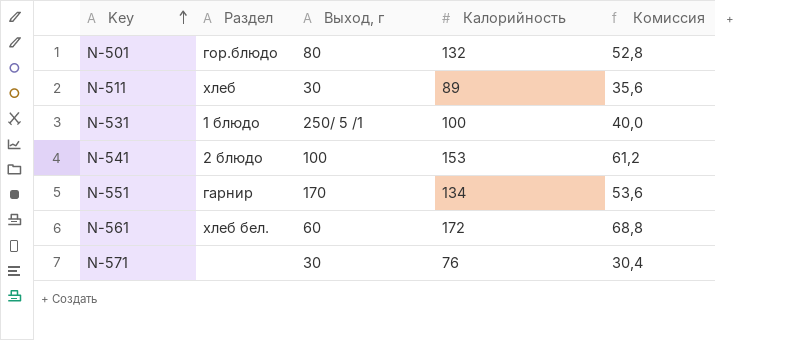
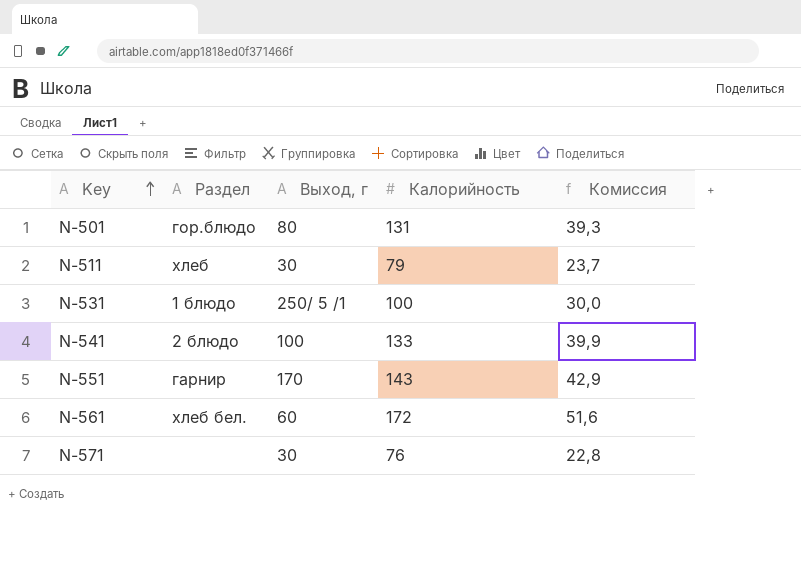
column Комиссия | formula: [Калорийность] * 0,4 -> [Калорийность] * 0,3
N-501 | Калорийность: 132 -> 131
N-511 | Калорийность: 89 -> 79
N-541 | Калорийность: 153 -> 133
N-551 | Калорийность: 134 -> 143

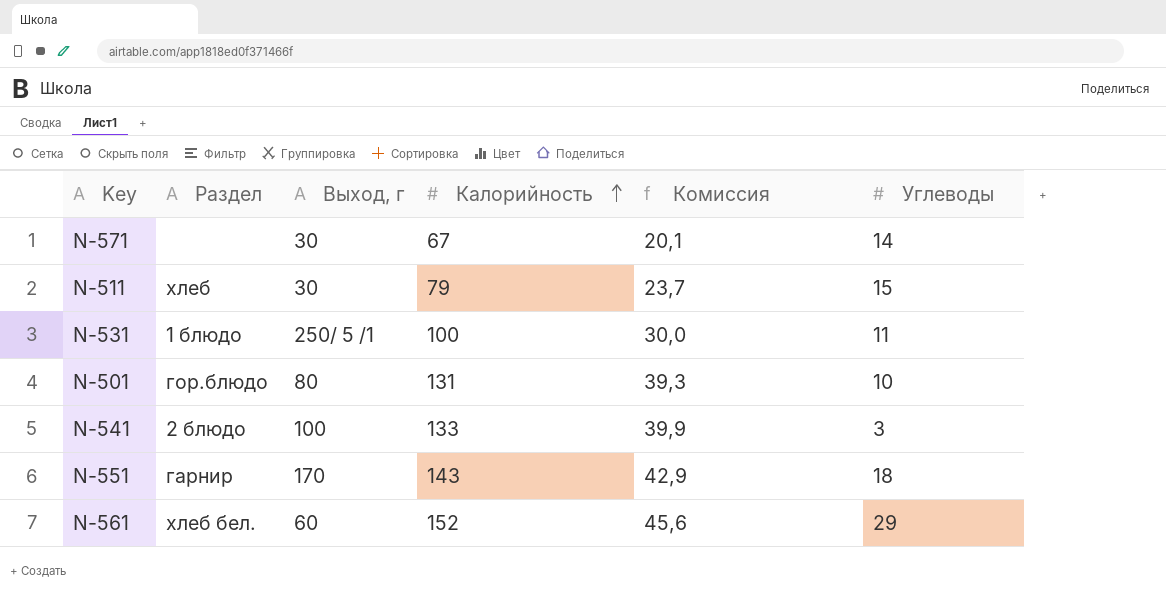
row order: Key ascending -> Калорийность ascending
column Углеводы | position: none -> 6
N-571 | Калорийность: 76 -> 67
N-571 | Комиссия: 22,8 -> 20,1
N-561 | Калорийность: 172 -> 152
N-561 | Комиссия: 51,6 -> 45,6

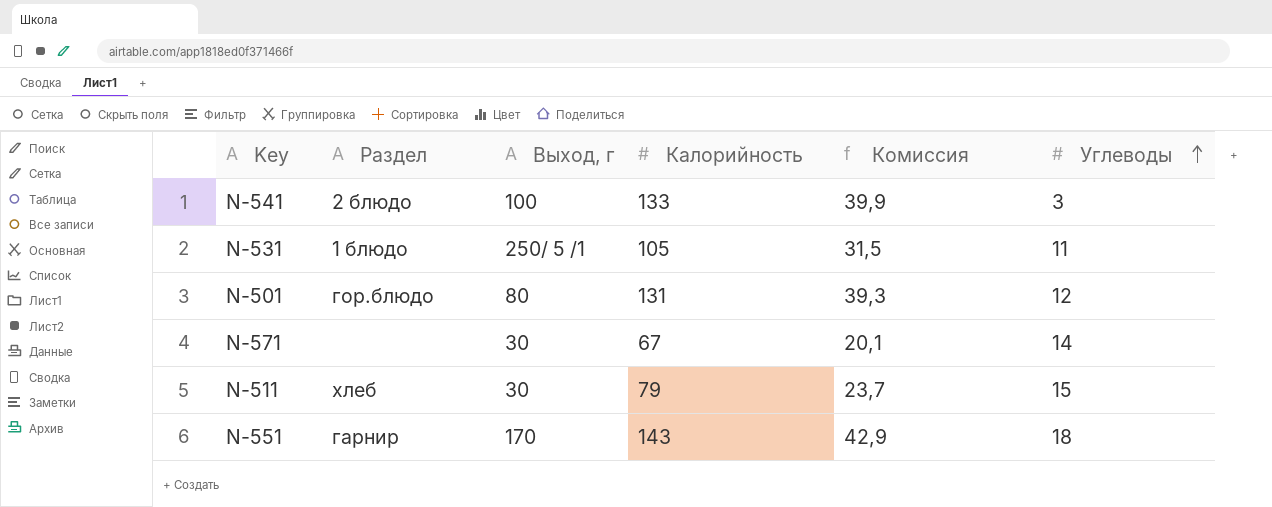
row order: Калорийность ascending -> Углеводы ascending
row N-561: хлеб бел. | 60 | 152 | 45,6 | 29 -> none
N-531 | Калорийность: 100 -> 105
N-531 | Комиссия: 30,0 -> 31,5
N-501 | Углеводы: 10 -> 12

